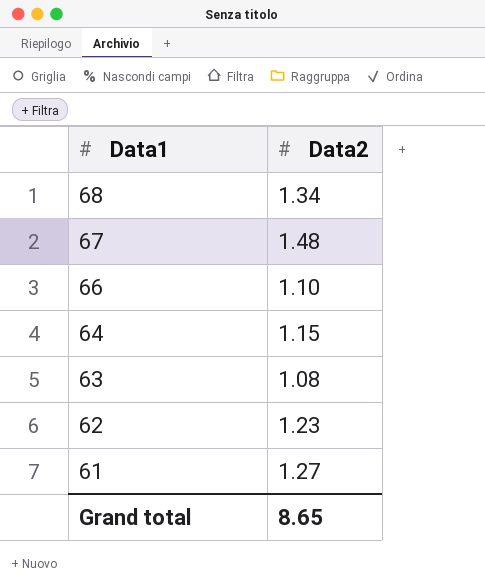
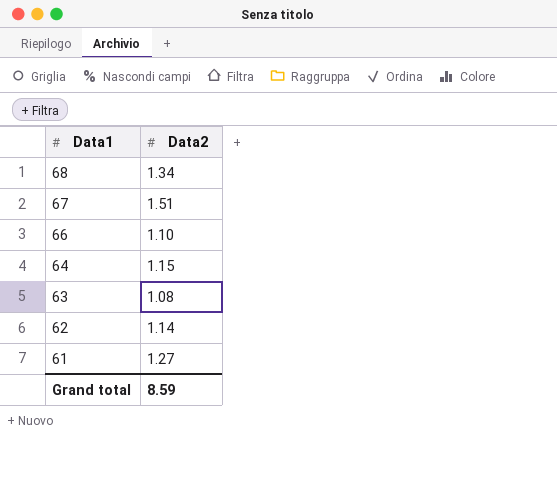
67 | Data2: 1.48 -> 1.51
62 | Data2: 1.23 -> 1.14
Grand total | Data2: 8.65 -> 8.59

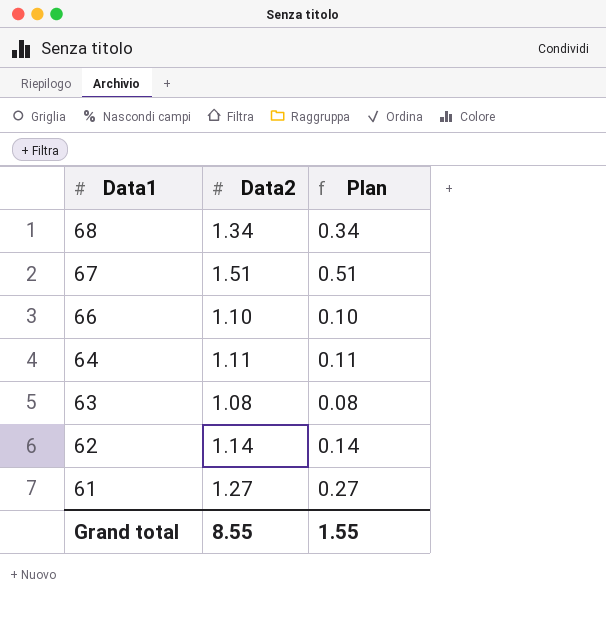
column Plan | formula: none -> [Data2] - 1
64 | Data2: 1.15 -> 1.11
Grand total | Data2: 8.59 -> 8.55

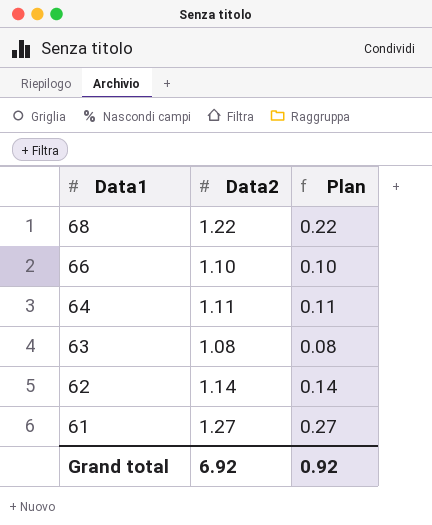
row 67: 1.51 | 0.51 -> none
68 | Data2: 1.34 -> 1.22
68 | Plan: 0.34 -> 0.22
Grand total | Data2: 8.55 -> 6.92
Grand total | Plan: 1.55 -> 0.92

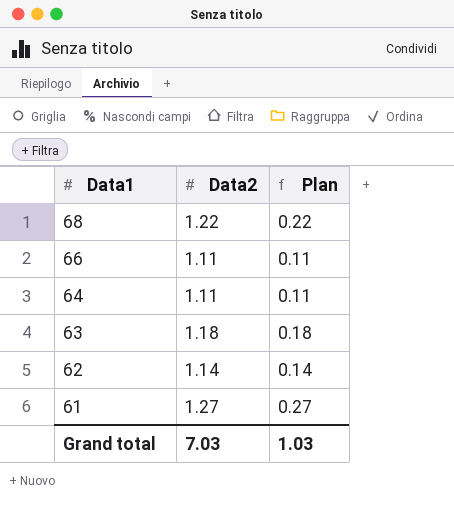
66 | Data2: 1.10 -> 1.11
66 | Plan: 0.10 -> 0.11
63 | Data2: 1.08 -> 1.18
63 | Plan: 0.08 -> 0.18
Grand total | Data2: 6.92 -> 7.03
Grand total | Plan: 0.92 -> 1.03

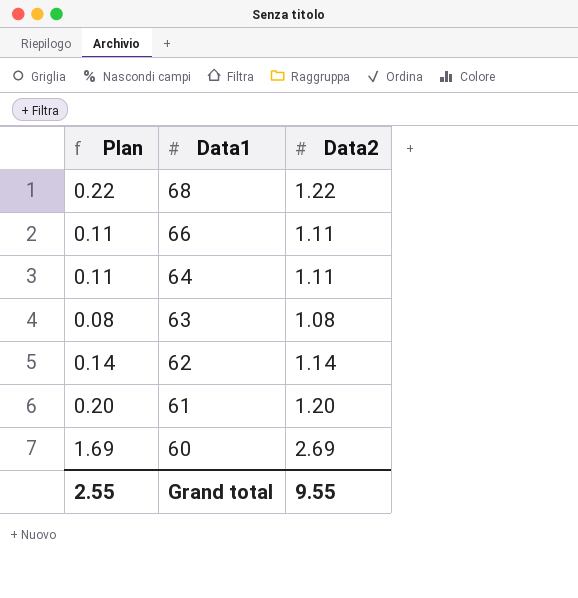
column Plan | position: 3 -> 1
63 | Plan: 0.18 -> 0.08
63 | Data2: 1.18 -> 1.08
61 | Plan: 0.27 -> 0.20
61 | Data2: 1.27 -> 1.20
row 60: none -> 1.69 | 2.69
Grand total | Plan: 1.03 -> 2.55
Grand total | Data2: 7.03 -> 9.55

